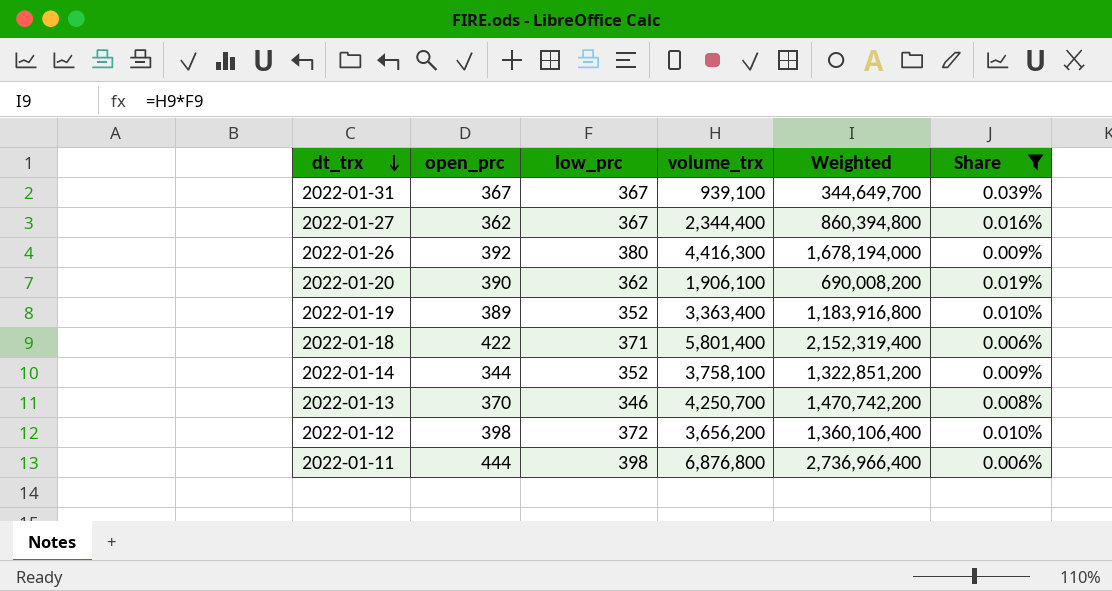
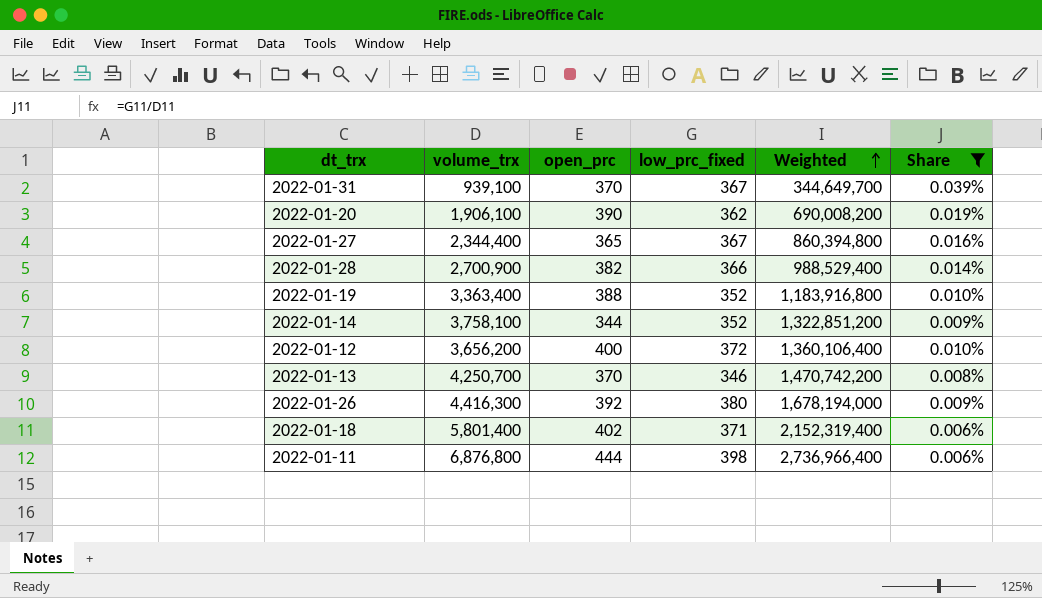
row order: dt_trx descending -> Weighted ascending
column volume_trx | position: 4 -> 2
column name: low_prc -> low_prc_fixed
2022-01-31 | open_prc: 367 -> 370
2022-01-27 | open_prc: 362 -> 365
row 2022-01-28: none -> 2,700,900 | 382 | 366 | 988,529,400 | 0.014%
2022-01-19 | open_prc: 389 -> 388
2022-01-12 | open_prc: 398 -> 400
2022-01-18 | open_prc: 422 -> 402

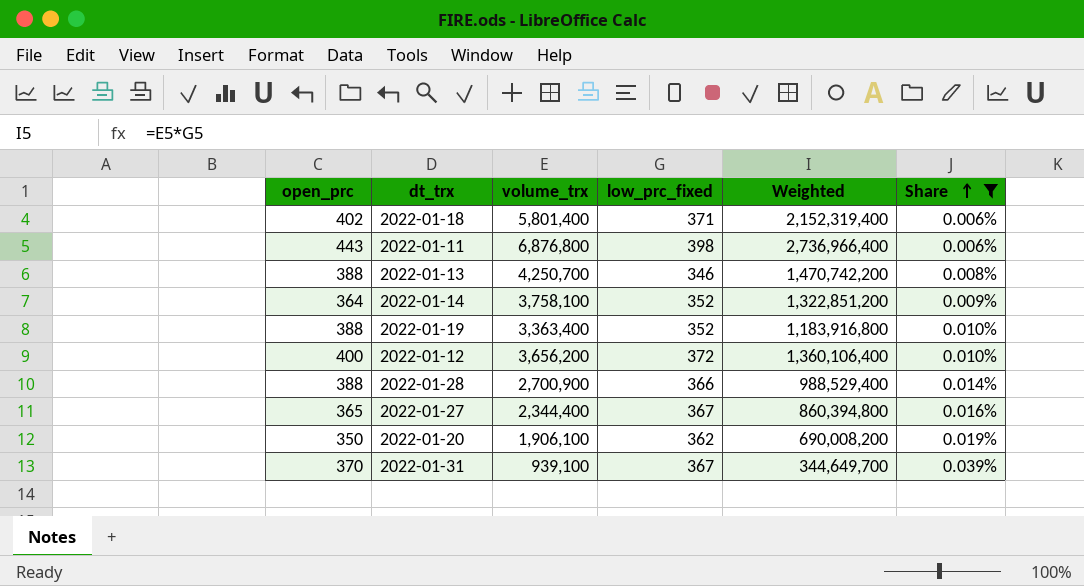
row order: Weighted ascending -> Share ascending
column open_prc | position: 3 -> 1
row 2022-01-26: 4,416,300 | 392 | 380 | 1,678,194,000 | 0.009% -> none
2022-01-11 | open_prc: 444 -> 443
2022-01-13 | open_prc: 370 -> 388
2022-01-14 | open_prc: 344 -> 364
2022-01-28 | open_prc: 382 -> 388
2022-01-20 | open_prc: 390 -> 350

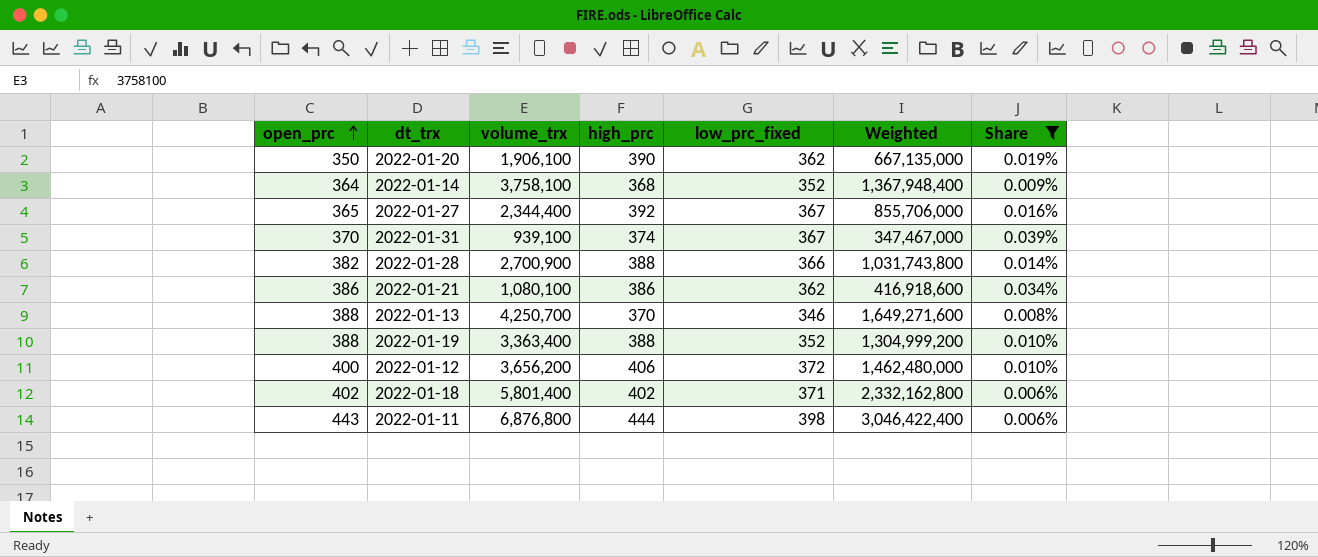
row order: Share ascending -> open_prc ascending
column high_prc | position: none -> 4
column Weighted | formula: [volume_trx] * [low_prc_fixed] -> [open_prc] * [volume_trx]
2022-01-28 | open_prc: 388 -> 382
row 2022-01-21: none -> 386 | 1,080,100 | 386 | 362 | 416,918,600 | 0.034%

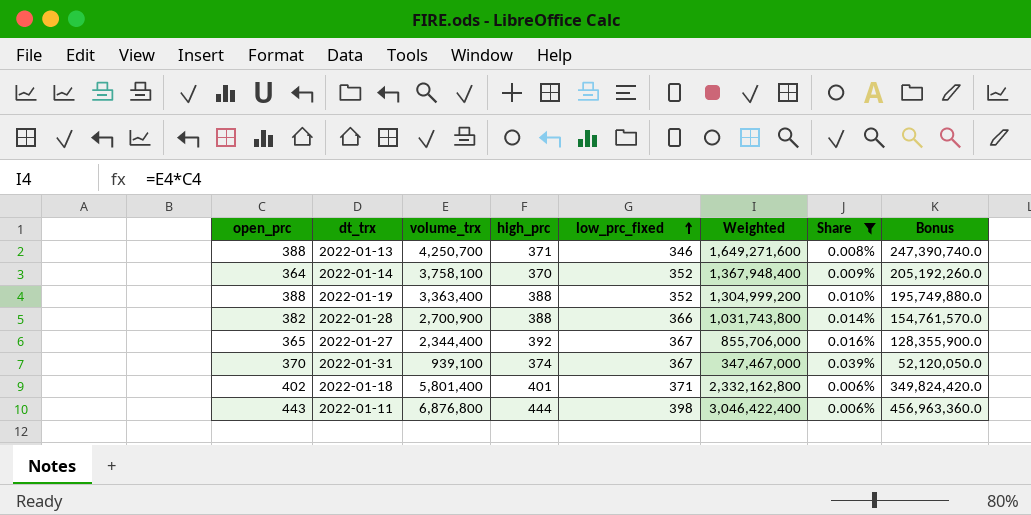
row order: open_prc ascending -> low_prc_fixed ascending
column Bonus | formula: none -> [Weighted] * 0.15
row 2022-01-20: 350 | 1,906,100 | 390 | 362 | 667,135,000 | 0.019% -> none
row 2022-01-21: 386 | 1,080,100 | 386 | 362 | 416,918,600 | 0.034% -> none
row 2022-01-12: 400 | 3,656,200 | 406 | 372 | 1,462,480,000 | 0.010% -> none
2022-01-13 | high_prc: 370 -> 371
2022-01-14 | high_prc: 368 -> 370
2022-01-18 | high_prc: 402 -> 401

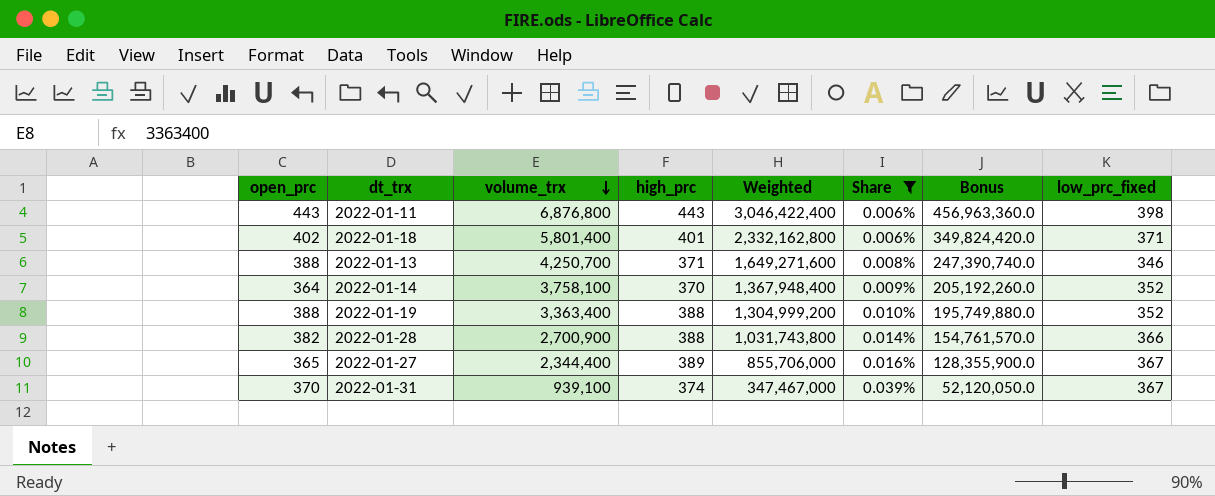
row order: low_prc_fixed ascending -> volume_trx descending
column low_prc_fixed | position: 5 -> 8
2022-01-11 | high_prc: 444 -> 443
2022-01-27 | high_prc: 392 -> 389

